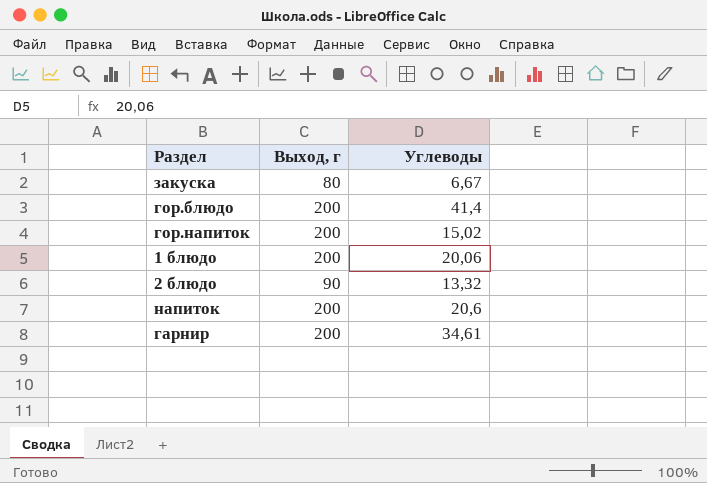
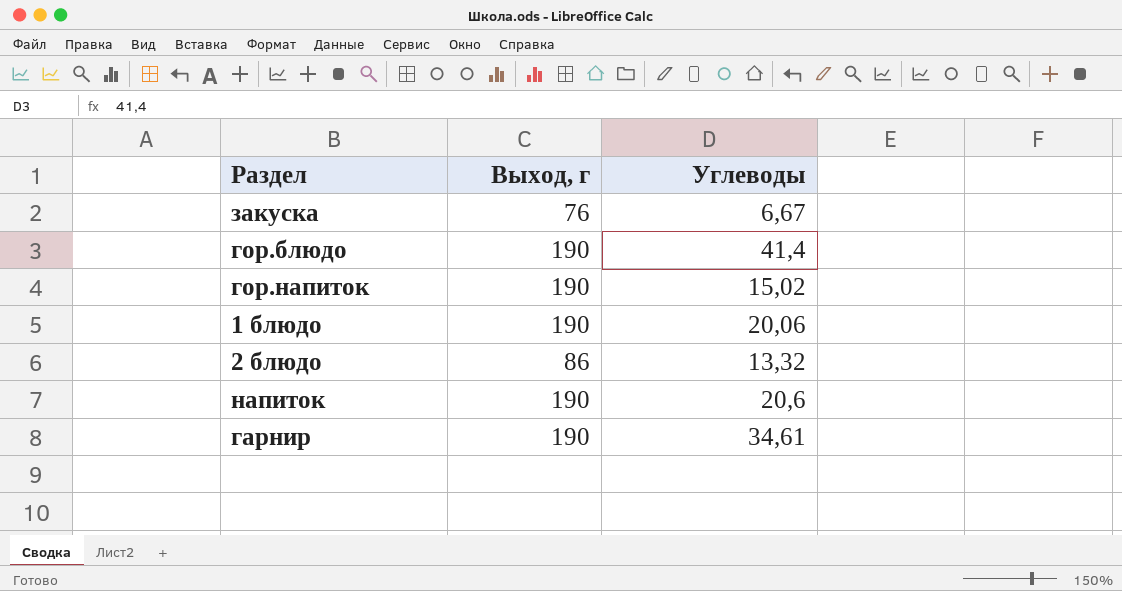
закуска | Выход, г: 80 -> 76
гор.блюдо | Выход, г: 200 -> 190
гор.напиток | Выход, г: 200 -> 190
1 блюдо | Выход, г: 200 -> 190
2 блюдо | Выход, г: 90 -> 86
напиток | Выход, г: 200 -> 190
гарнир | Выход, г: 200 -> 190

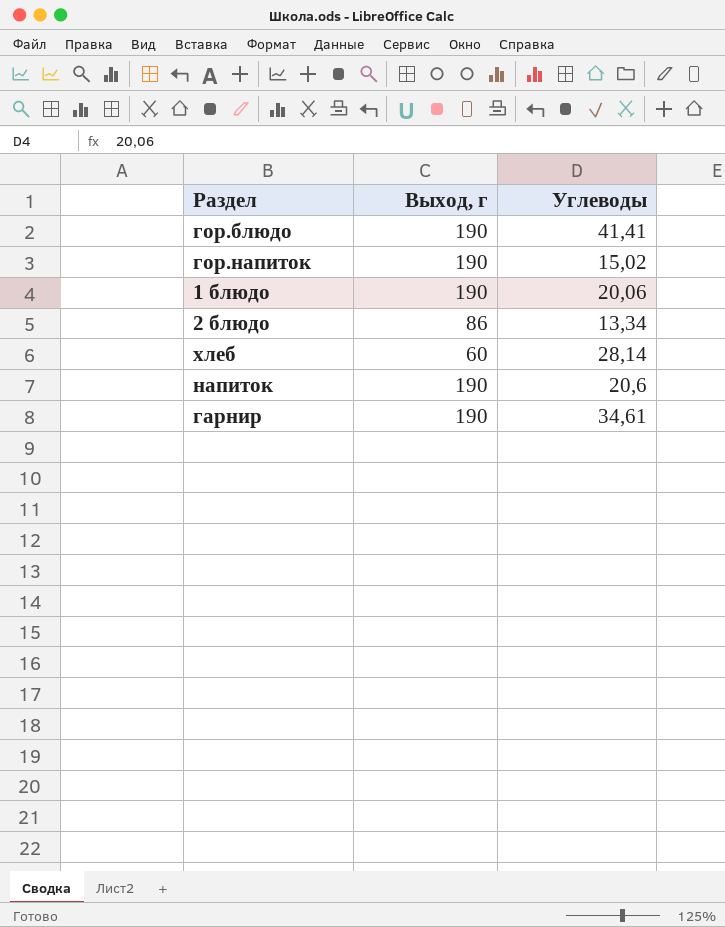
row закуска: 76 | 6,67 -> none
гор.блюдо | Углеводы: 41,4 -> 41,41
2 блюдо | Углеводы: 13,32 -> 13,34
row хлеб: none -> 60 | 28,14

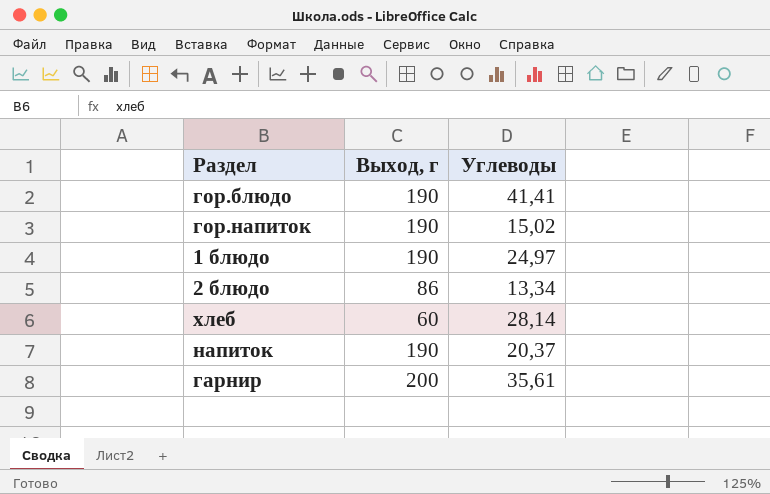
1 блюдо | Углеводы: 20,06 -> 24,97
напиток | Углеводы: 20,6 -> 20,37
гарнир | Выход, г: 190 -> 200
гарнир | Углеводы: 34,61 -> 35,61

